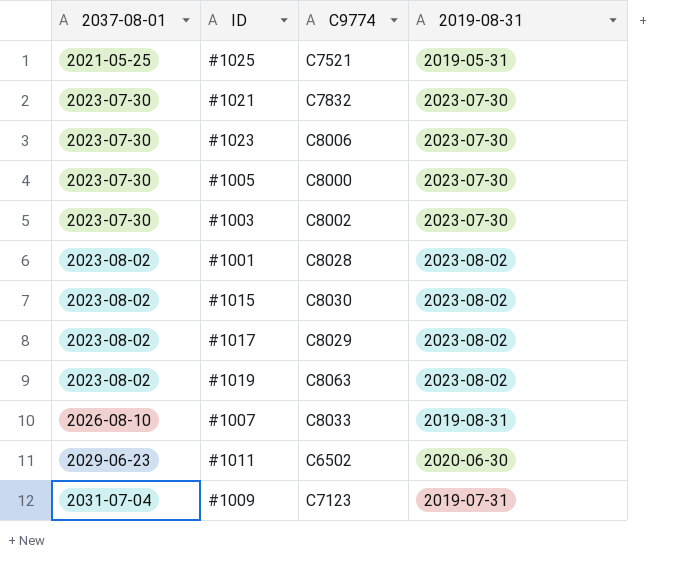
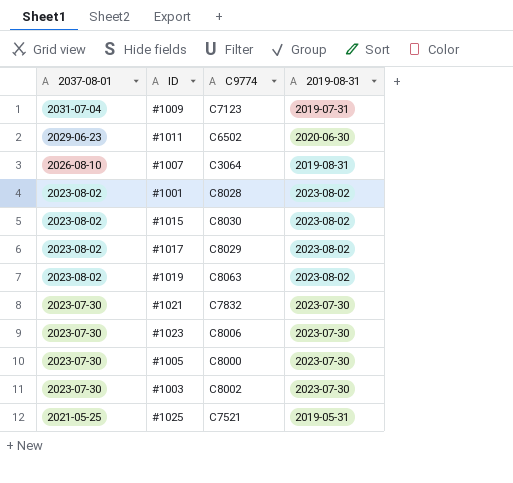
row order: 2037-08-01 ascending -> 2037-08-01 descending
#1007 | C9774: C8033 -> C3064

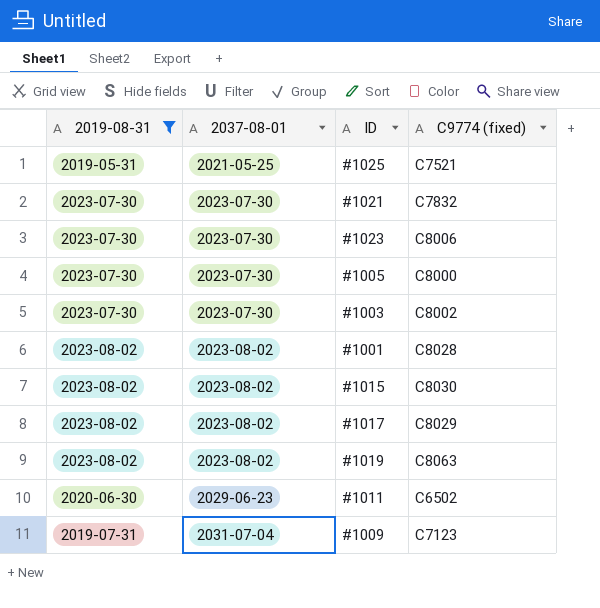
filter: none -> 2019-08-31 != 2019-08-31
row order: 2037-08-01 descending -> 2037-08-01 ascending
column 2019-08-31 | position: 4 -> 1
column name: C9774 -> C9774 (fixed)

